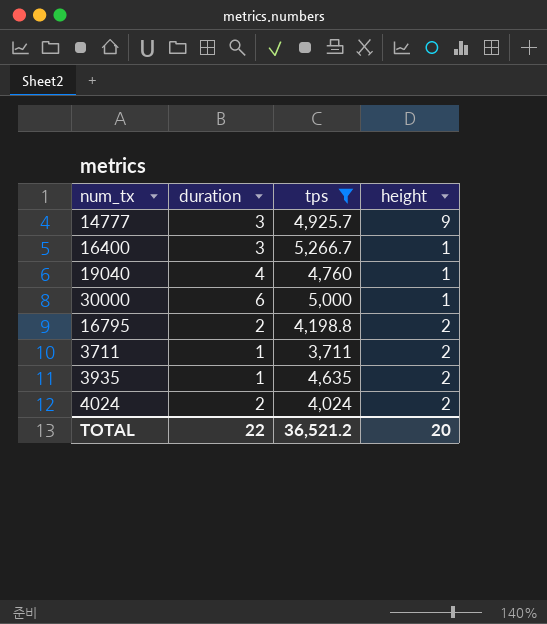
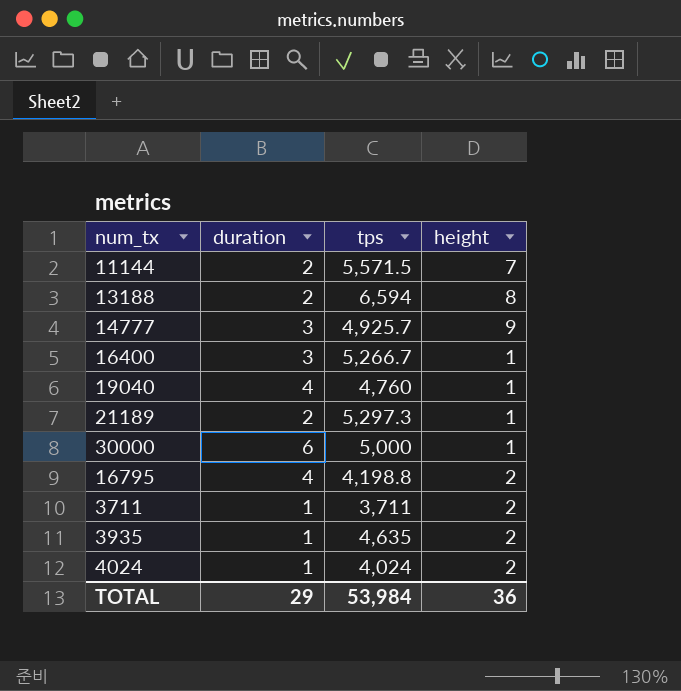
filter: tps <= 5,266.7 -> none
16795 | duration: 2 -> 4
4024 | duration: 2 -> 1
TOTAL | duration: 22 -> 29
TOTAL | tps: 36,521.2 -> 53,984
TOTAL | height: 20 -> 36

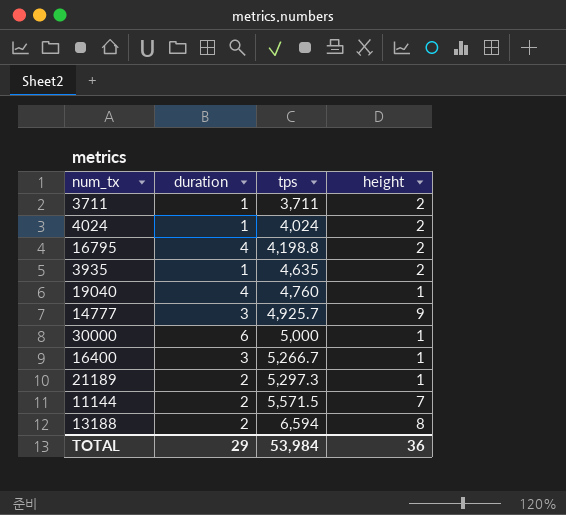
row order: none -> tps ascending

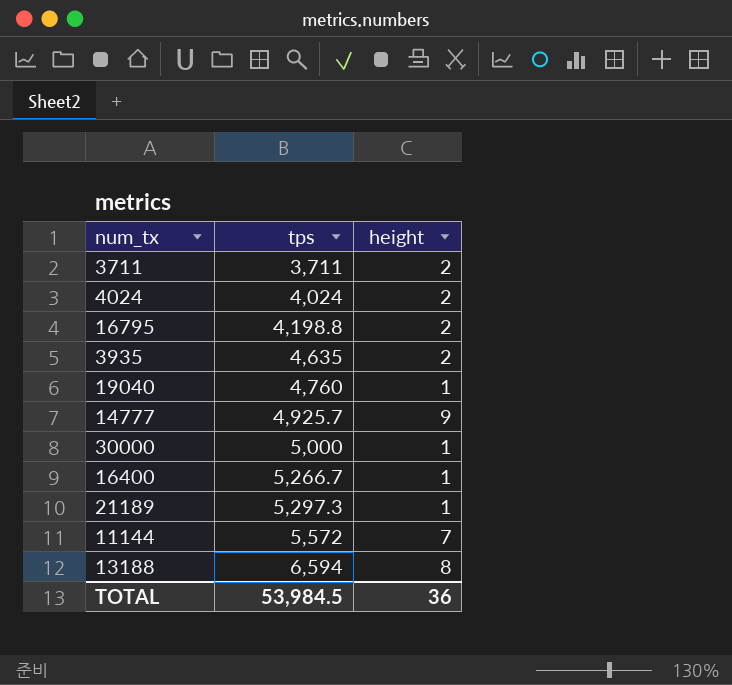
column duration | position: 2 -> none
11144 | tps: 5,571.5 -> 5,572
TOTAL | tps: 53,984 -> 53,984.5

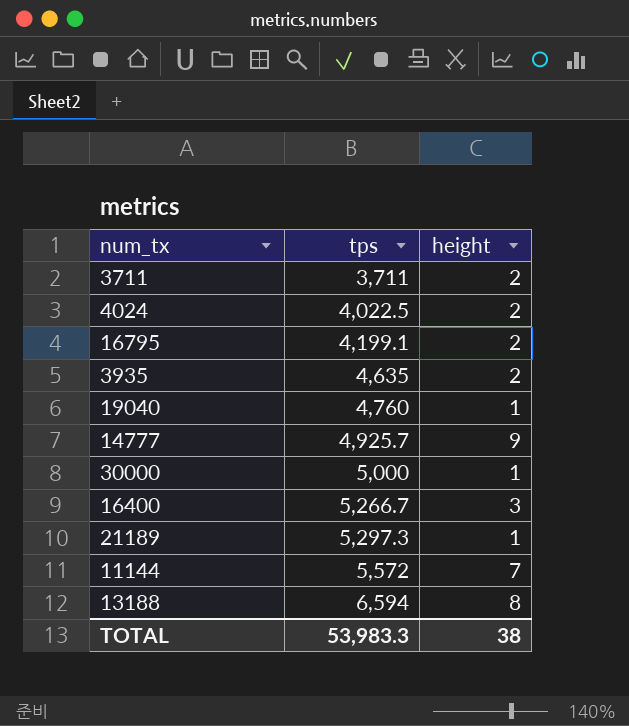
4024 | tps: 4,024 -> 4,022.5
16795 | tps: 4,198.8 -> 4,199.1
16400 | height: 1 -> 3
TOTAL | tps: 53,984.5 -> 53,983.3
TOTAL | height: 36 -> 38

